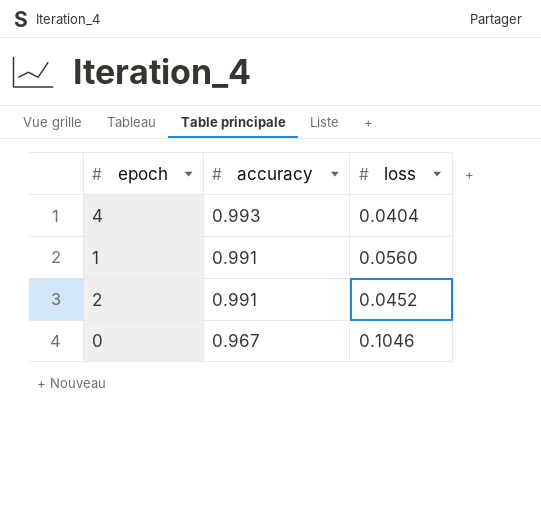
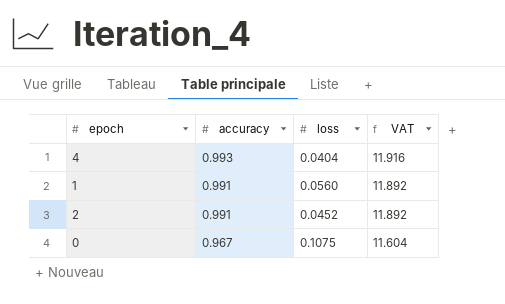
column VAT | formula: none -> [accuracy] * 12
0 | loss: 0.1046 -> 0.1075

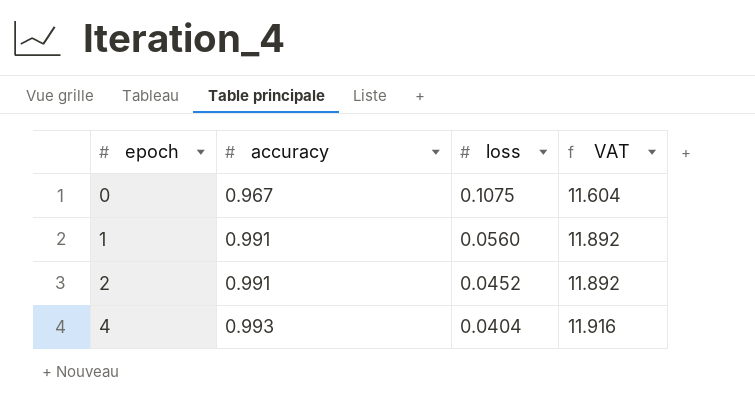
row order: accuracy descending -> epoch ascending

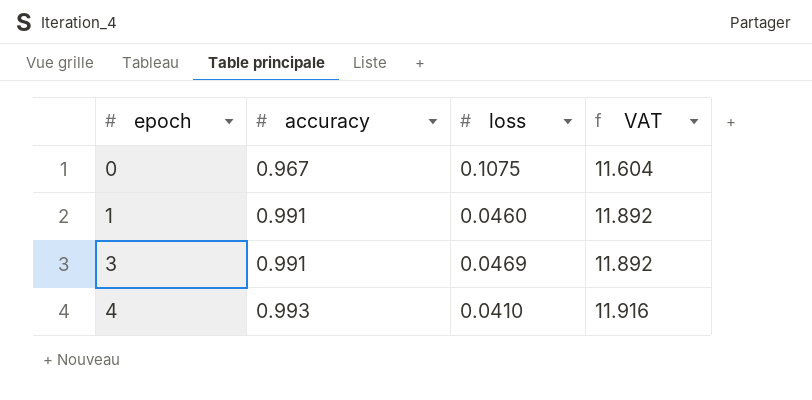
row 2: 0.991 | 0.0452 | 11.892 -> none
1 | loss: 0.0560 -> 0.0460
row 3: none -> 0.991 | 0.0469 | 11.892
4 | loss: 0.0404 -> 0.0410

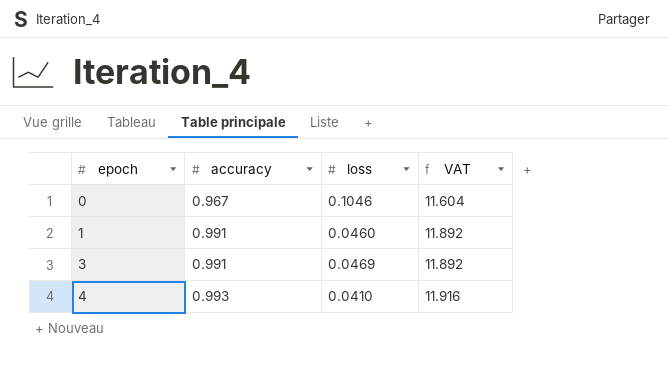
0 | loss: 0.1075 -> 0.1046

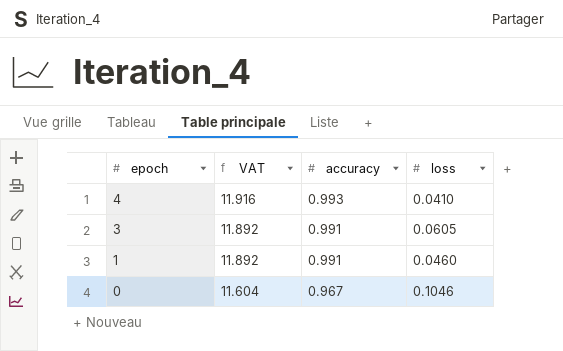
row order: epoch ascending -> epoch descending
column VAT | position: 4 -> 2
3 | loss: 0.0469 -> 0.0605

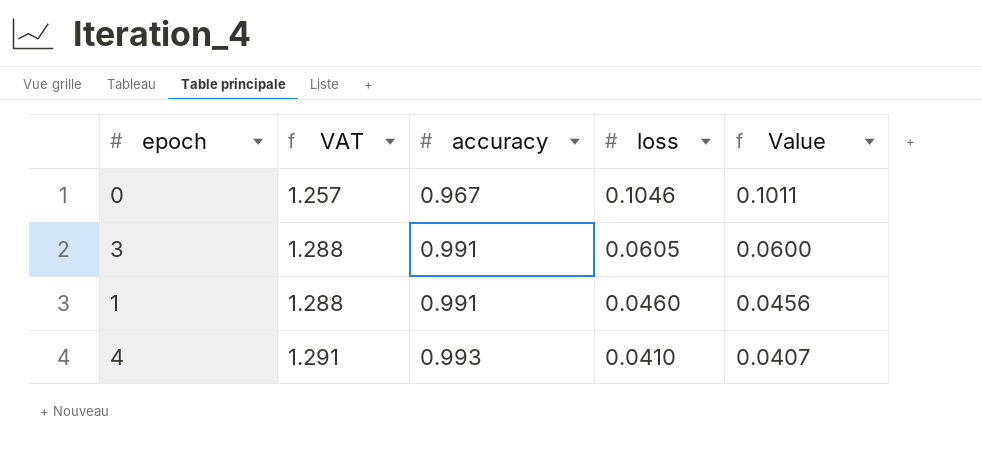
row order: epoch descending -> VAT ascending
column VAT | formula: [accuracy] * 12 -> [accuracy] * 1.3
column Value | formula: none -> [accuracy] * [loss]

